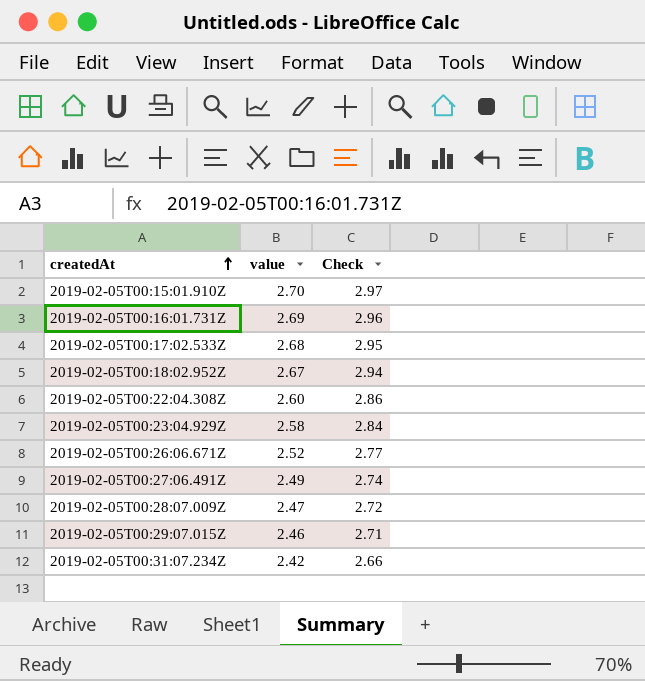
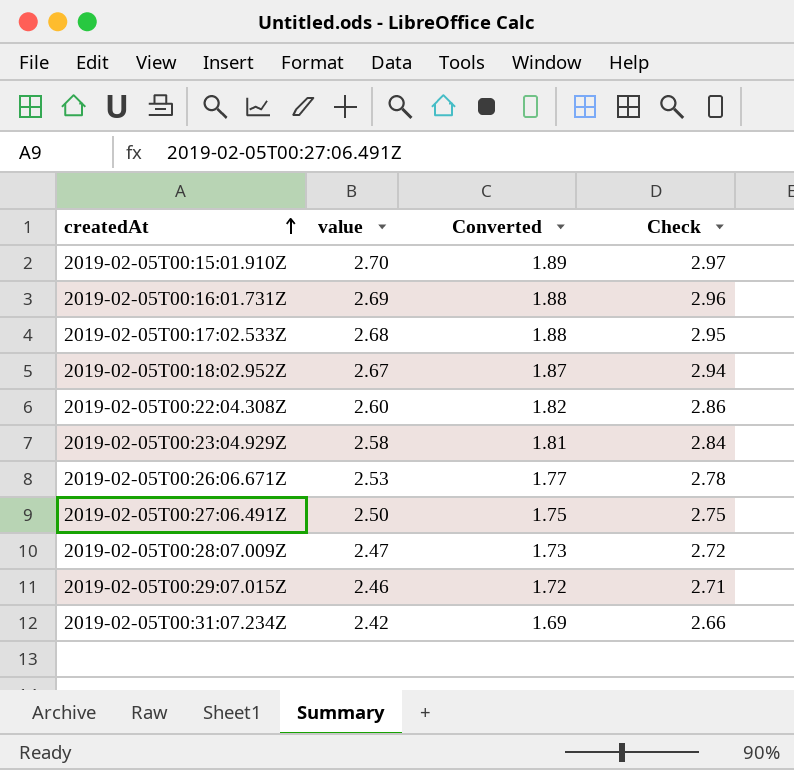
column Converted | formula: none -> [value] * 0.7
2019-02-05T00:26:06.671Z | value: 2.52 -> 2.53
2019-02-05T00:26:06.671Z | Check: 2.77 -> 2.78
2019-02-05T00:27:06.491Z | value: 2.49 -> 2.50
2019-02-05T00:27:06.491Z | Check: 2.74 -> 2.75

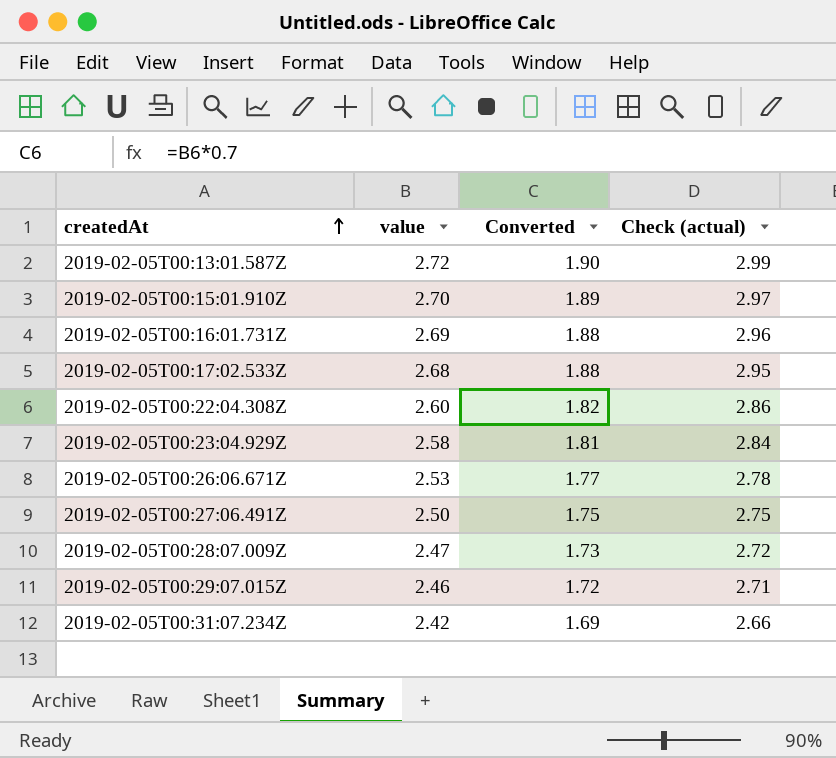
column name: Check -> Check (actual)
row 2019-02-05T00:18:02.952Z: 2.67 | 1.87 | 2.94 -> none
row 2019-02-05T00:13:01.587Z: none -> 2.72 | 1.90 | 2.99

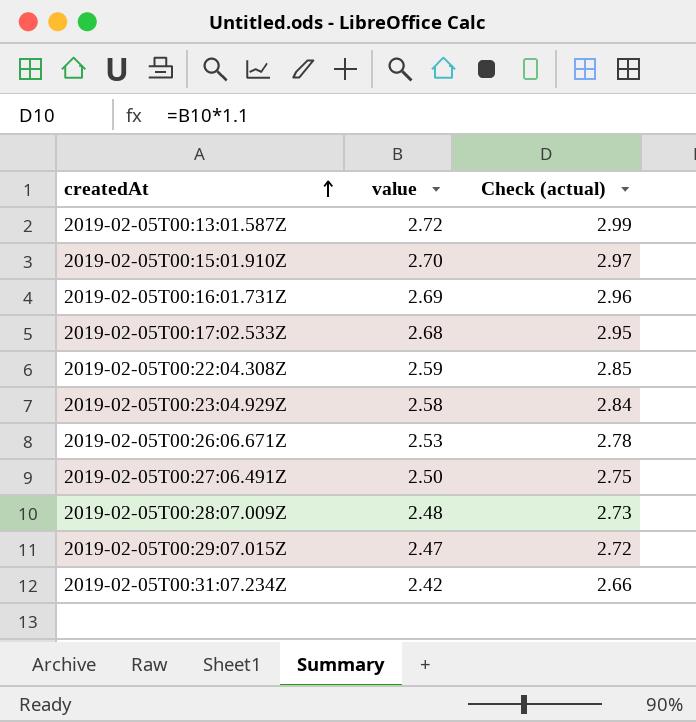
column Converted | formula: [value] * 0.7 -> none
2019-02-05T00:22:04.308Z | value: 2.60 -> 2.59
2019-02-05T00:22:04.308Z | Check (actual): 2.86 -> 2.85
2019-02-05T00:28:07.009Z | value: 2.47 -> 2.48
2019-02-05T00:28:07.009Z | Check (actual): 2.72 -> 2.73
2019-02-05T00:29:07.015Z | value: 2.46 -> 2.47
2019-02-05T00:29:07.015Z | Check (actual): 2.71 -> 2.72

